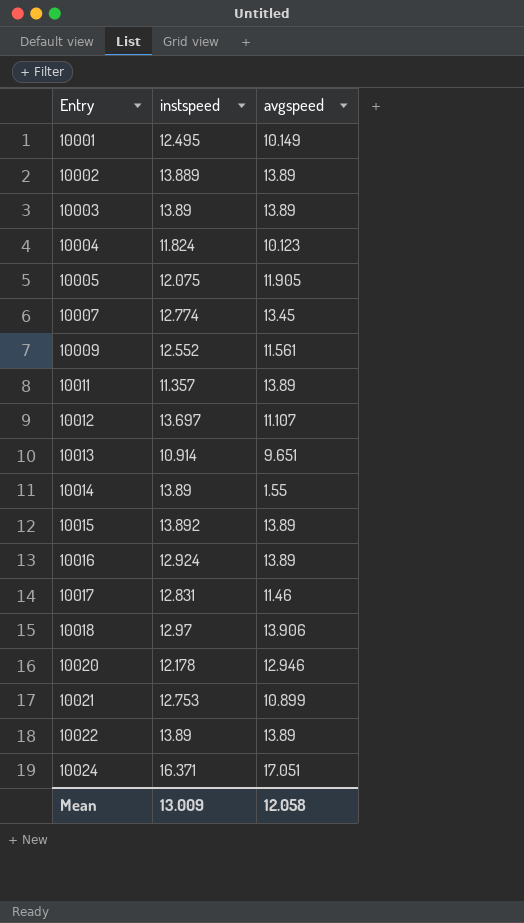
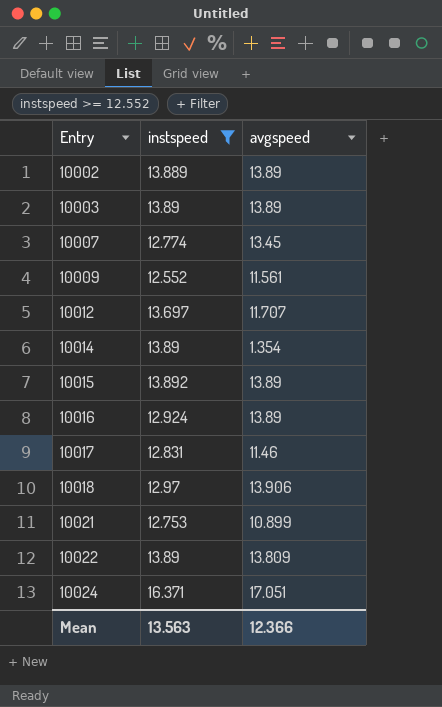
filter: none -> instspeed >= 12.552
10012 | avgspeed: 11.107 -> 11.707
10014 | avgspeed: 1.55 -> 1.354
10022 | avgspeed: 13.89 -> 13.809
Mean | instspeed: 13.009 -> 13.563
Mean | avgspeed: 12.058 -> 12.366

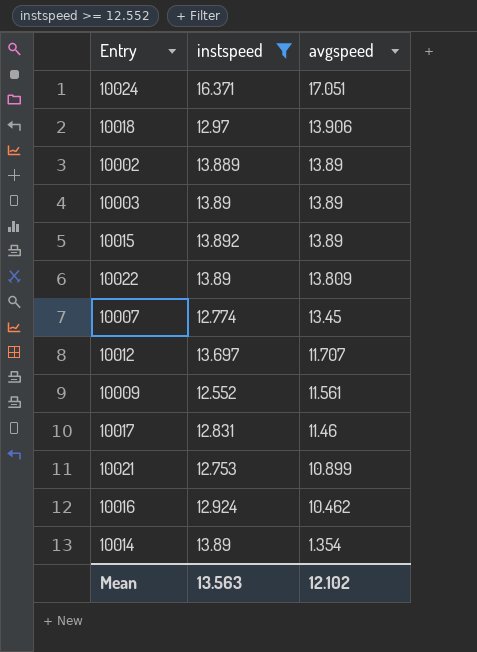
row order: Entry ascending -> avgspeed descending
10016 | avgspeed: 13.89 -> 10.462
Mean | avgspeed: 12.366 -> 12.102

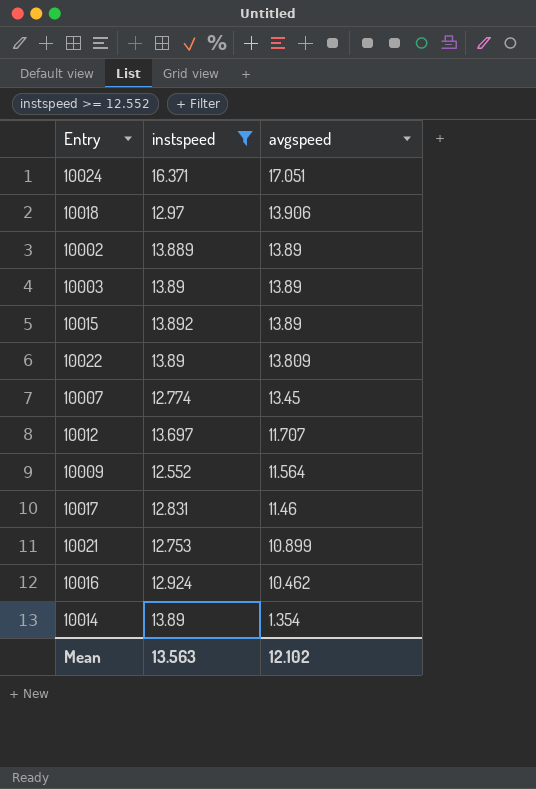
10009 | avgspeed: 11.561 -> 11.564

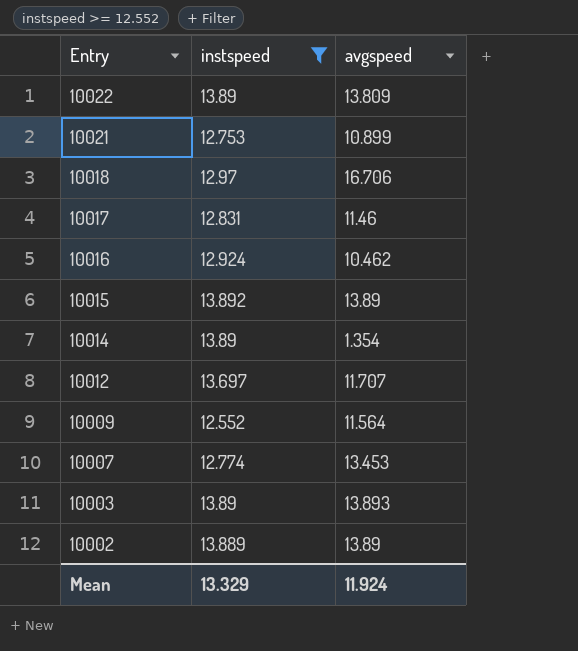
row order: avgspeed descending -> Entry descending
row 10024: 16.371 | 17.051 -> none
10018 | avgspeed: 13.906 -> 16.706
10007 | avgspeed: 13.45 -> 13.453
10003 | avgspeed: 13.89 -> 13.893
Mean | instspeed: 13.563 -> 13.329
Mean | avgspeed: 12.102 -> 11.924

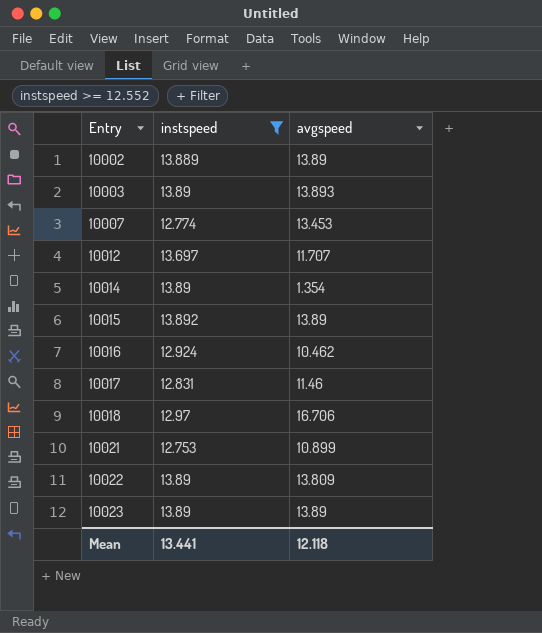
row order: Entry descending -> Entry ascending
row 10009: 12.552 | 11.564 -> none
row 10023: none -> 13.89 | 13.89
Mean | instspeed: 13.329 -> 13.441
Mean | avgspeed: 11.924 -> 12.118

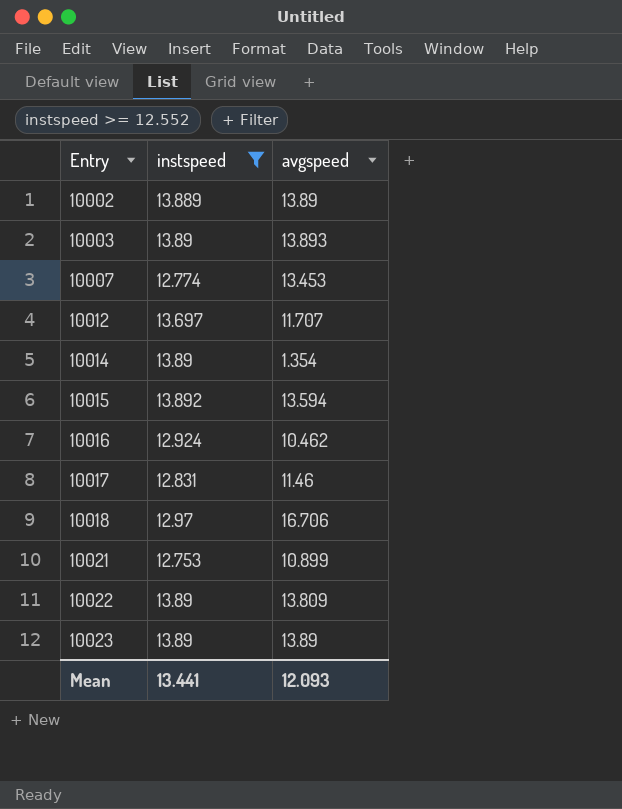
10015 | avgspeed: 13.89 -> 13.594
Mean | avgspeed: 12.118 -> 12.093

